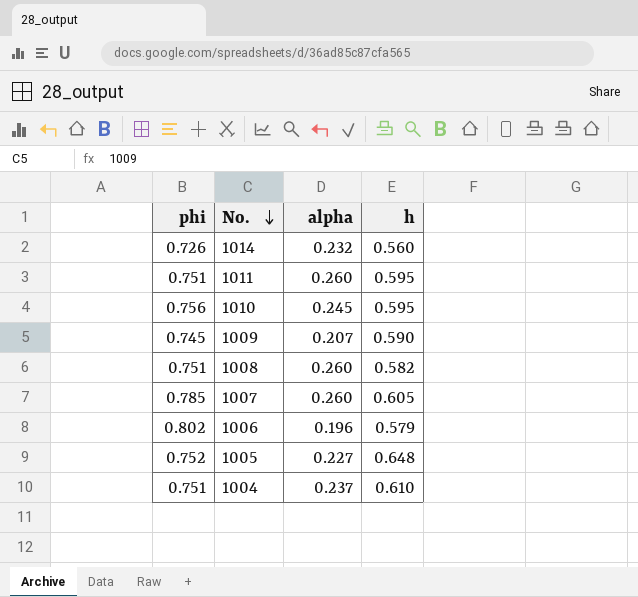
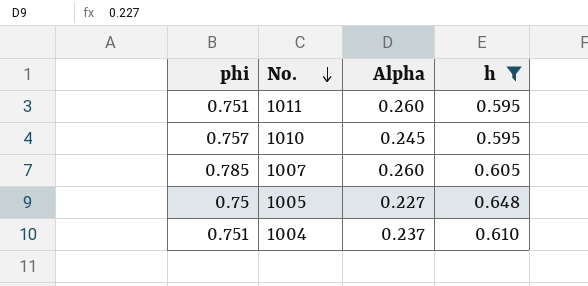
filter: none -> h >= 0.595
column name: alpha -> Alpha
1010 | phi: 0.756 -> 0.757
1005 | phi: 0.752 -> 0.75

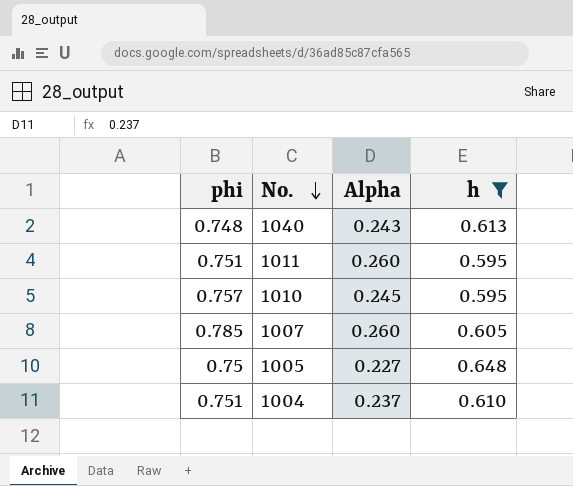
row 1040: none -> 0.748 | 0.243 | 0.613

